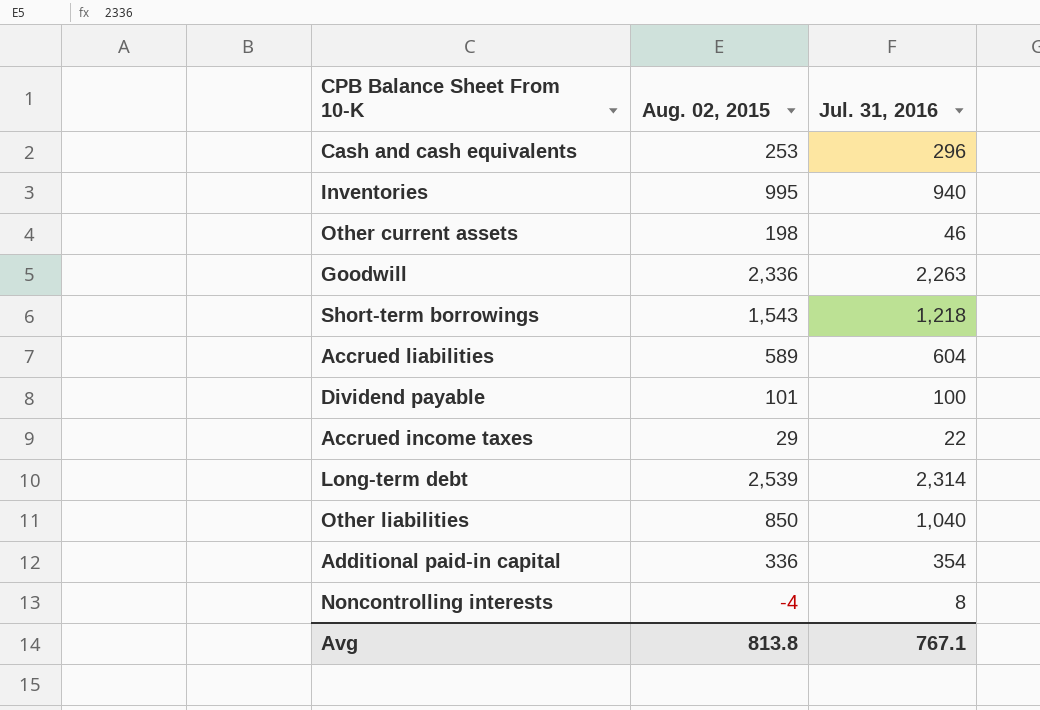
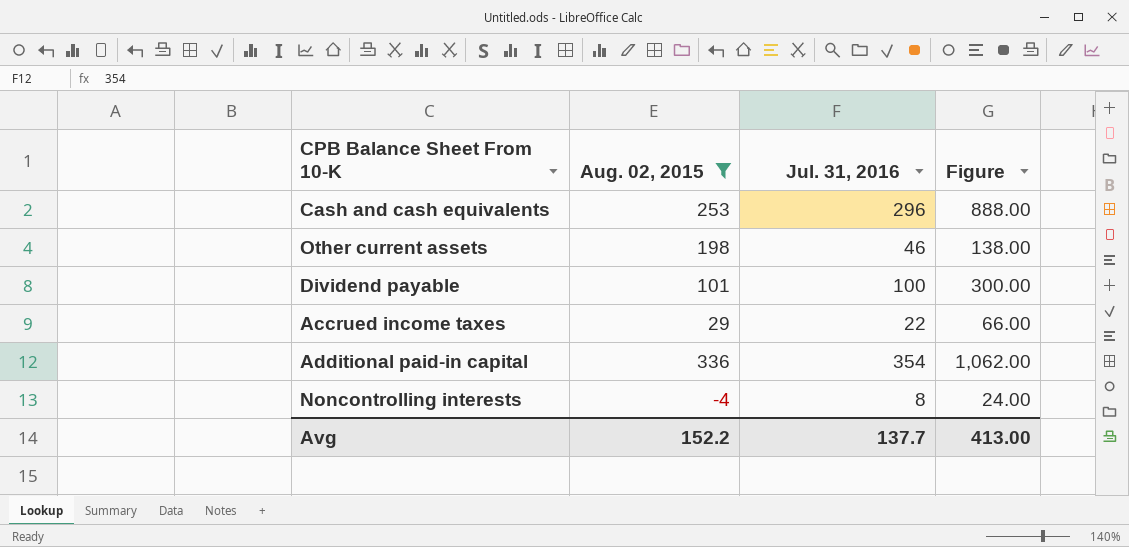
filter: none -> Aug. 02, 2015 <= 336
column Figure | formula: none -> [Jul. 31, 2016] * 3
Avg | Aug. 02, 2015: 813.8 -> 152.2
Avg | Jul. 31, 2016: 767.1 -> 137.7

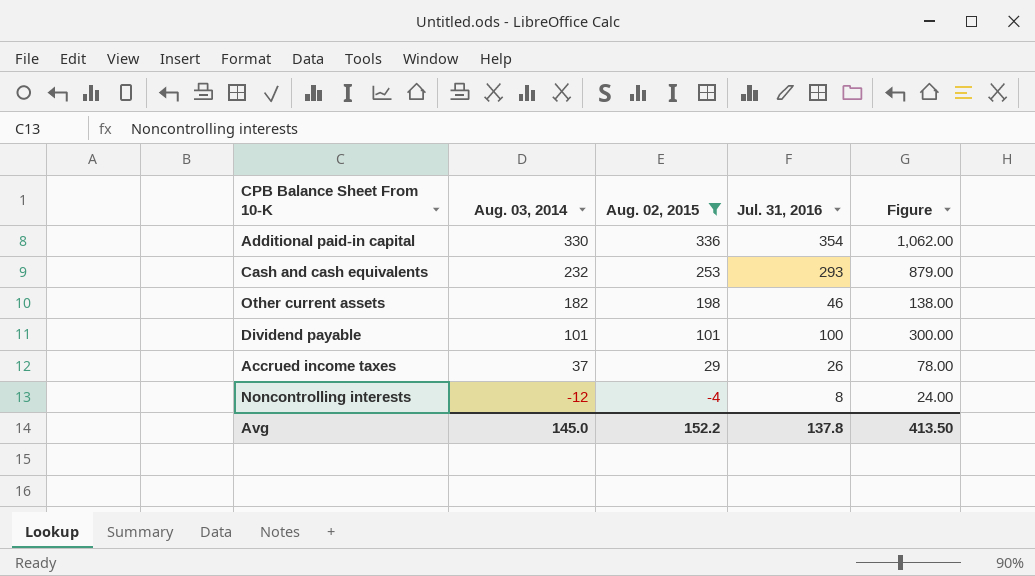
row order: none -> Aug. 03, 2014 descending
column Aug. 03, 2014 | position: none -> 2
Cash and cash equivalents | Jul. 31, 2016: 296 -> 293
Cash and cash equivalents | Figure: 888.00 -> 879.00
Accrued income taxes | Jul. 31, 2016: 22 -> 26
Accrued income taxes | Figure: 66.00 -> 78.00
Avg | Jul. 31, 2016: 137.7 -> 137.8
Avg | Figure: 413.00 -> 413.50

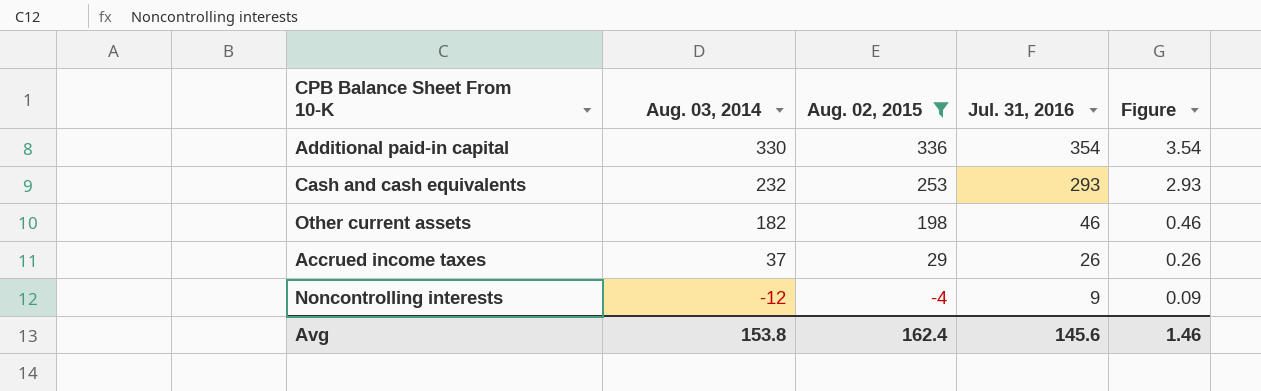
column Figure | formula: [Jul. 31, 2016] * 3 -> [Jul. 31, 2016] * 0.01
row Dividend payable: 101 | 101 | 100 | 300.00 -> none
Noncontrolling interests | Jul. 31, 2016: 8 -> 9
Avg | Aug. 03, 2014: 145.0 -> 153.8
Avg | Aug. 02, 2015: 152.2 -> 162.4
Avg | Jul. 31, 2016: 137.8 -> 145.6
Avg | Figure: 413.50 -> 1.46

